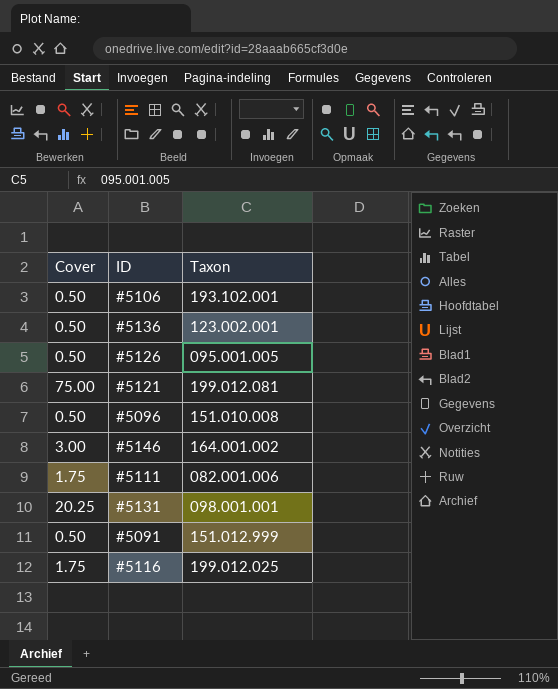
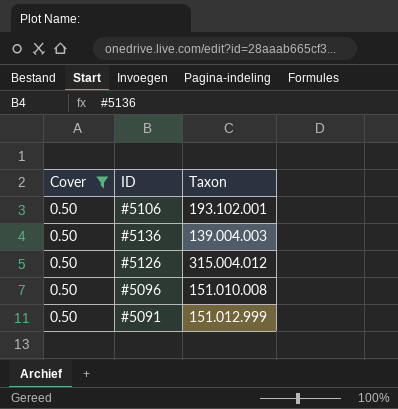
filter: none -> Cover = 0.50
#5136 | Taxon: 123.002.001 -> 139.004.003
#5126 | Taxon: 095.001.005 -> 315.004.012

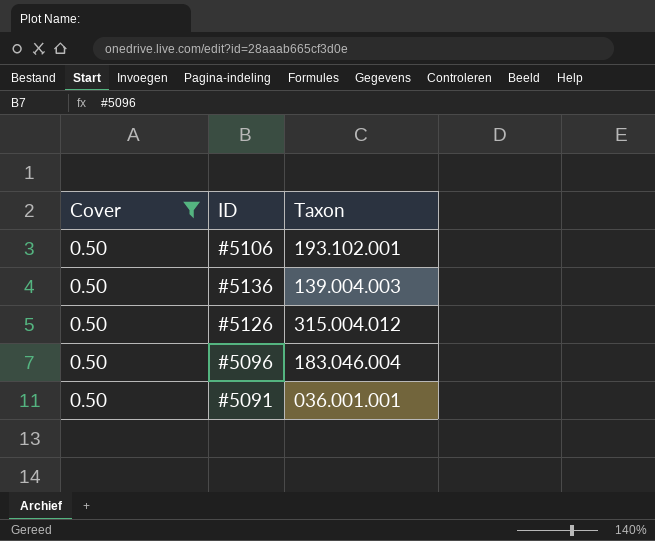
#5096 | Taxon: 151.010.008 -> 183.046.004
#5091 | Taxon: 151.012.999 -> 036.001.001

